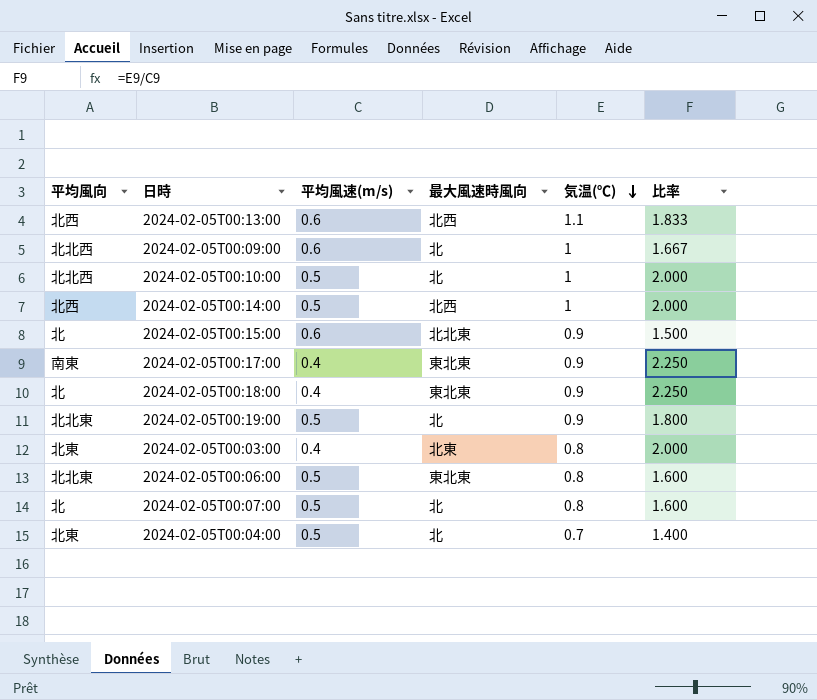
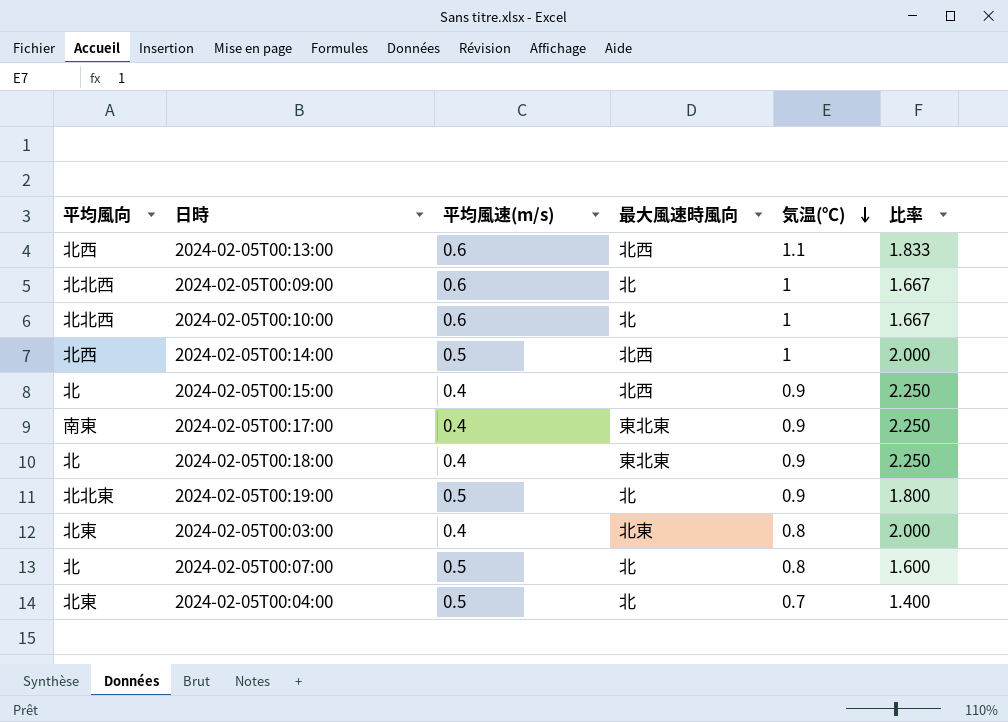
row 2024-02-05T00:06:00: 北北東 | 0.5 | 東北東 | 0.8 | 1.600 -> none
2024-02-05T00:10:00 | 平均風速(m/s): 0.5 -> 0.6
2024-02-05T00:10:00 | 比率: 2.000 -> 1.667
2024-02-05T00:15:00 | 平均風速(m/s): 0.6 -> 0.4
2024-02-05T00:15:00 | 最大風速時風向: 北北東 -> 北西
2024-02-05T00:15:00 | 比率: 1.500 -> 2.250

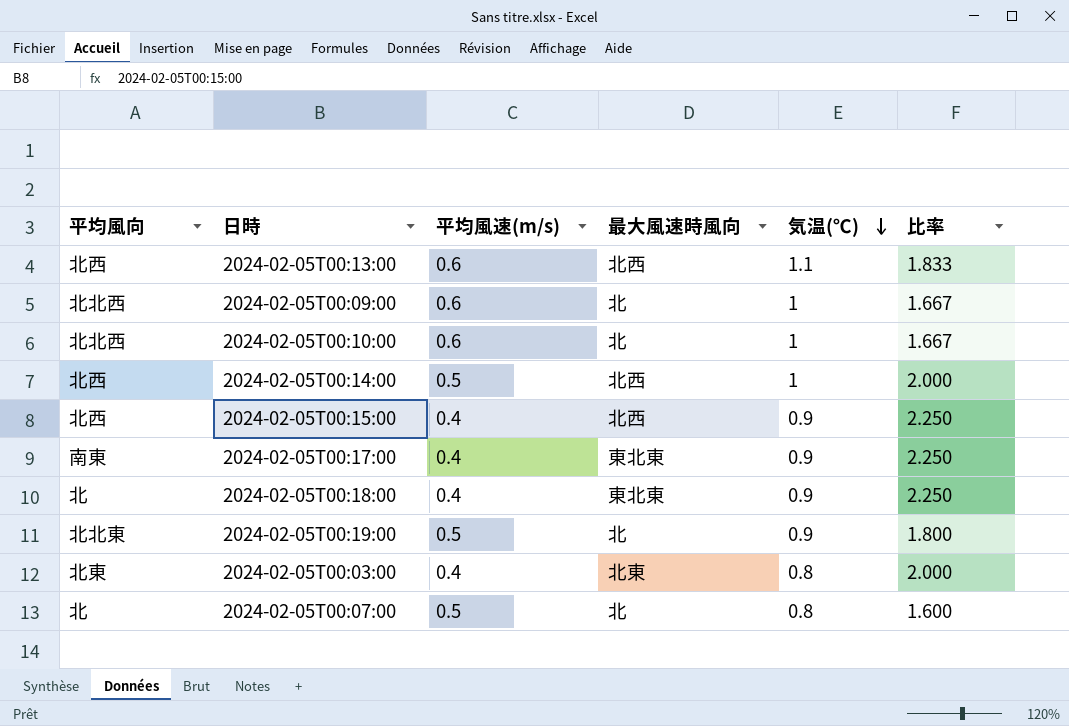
row 2024-02-05T00:04:00: 北東 | 0.5 | 北 | 0.7 | 1.400 -> none
2024-02-05T00:15:00 | 平均風向: 北 -> 北西

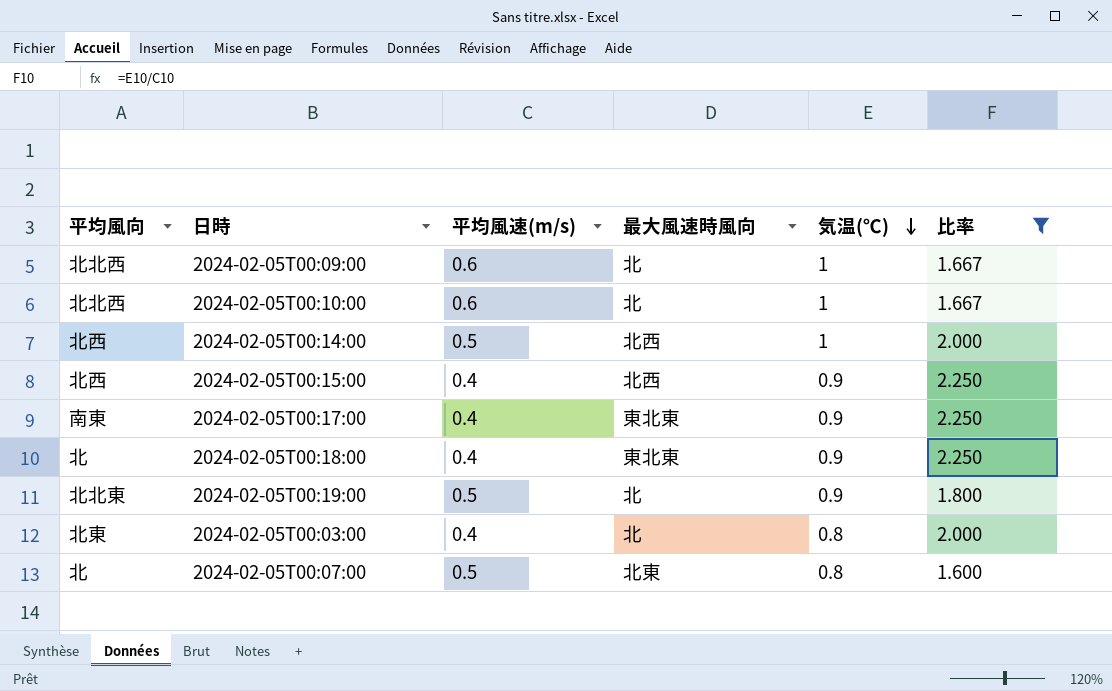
filter: none -> 比率 != 1.833
2024-02-05T00:03:00 | 最大風速時風向: 北東 -> 北
2024-02-05T00:07:00 | 最大風速時風向: 北 -> 北東

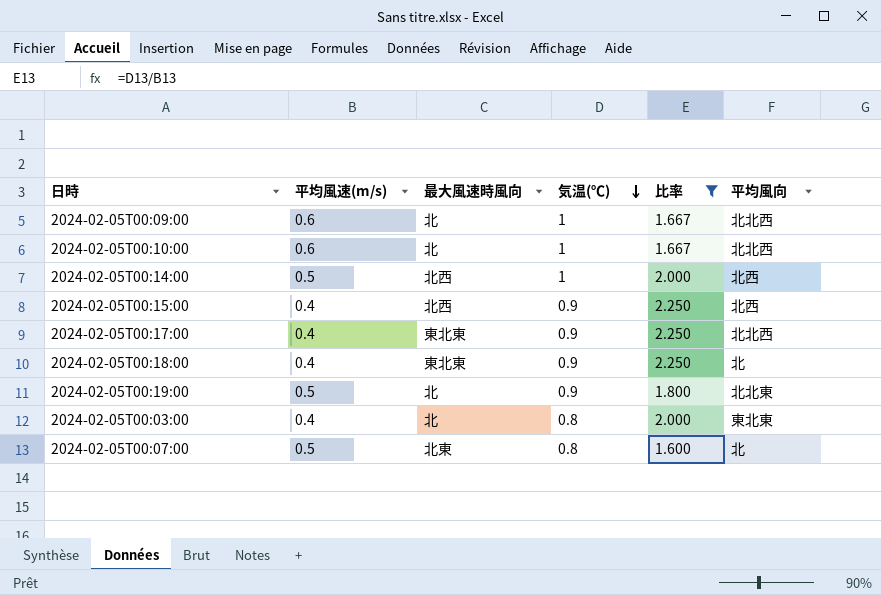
column 平均風向 | position: 1 -> 6
2024-02-05T00:17:00 | 平均風向: 南東 -> 北北西
2024-02-05T00:03:00 | 平均風向: 北東 -> 東北東

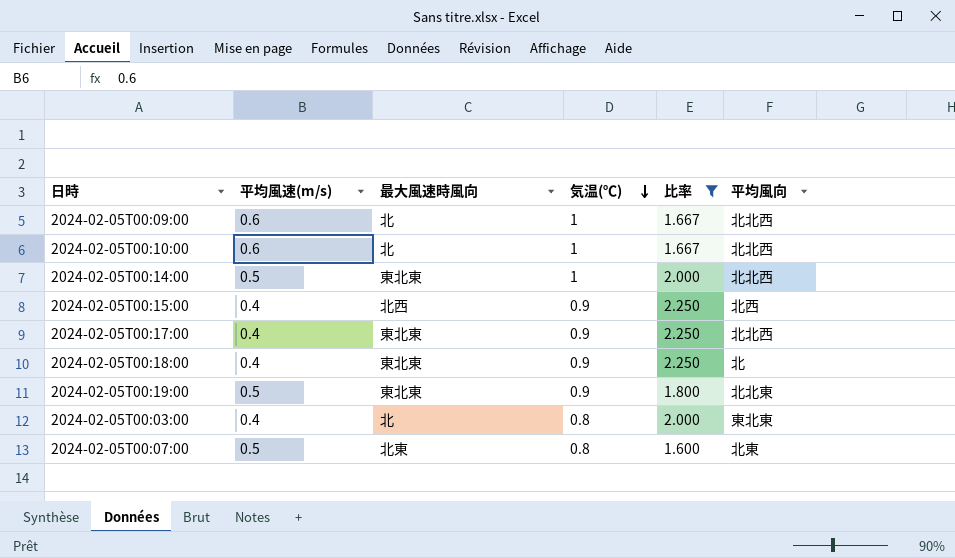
2024-02-05T00:14:00 | 最大風速時風向: 北西 -> 東北東
2024-02-05T00:14:00 | 平均風向: 北西 -> 北北西
2024-02-05T00:19:00 | 最大風速時風向: 北 -> 東北東
2024-02-05T00:07:00 | 平均風向: 北 -> 北東

